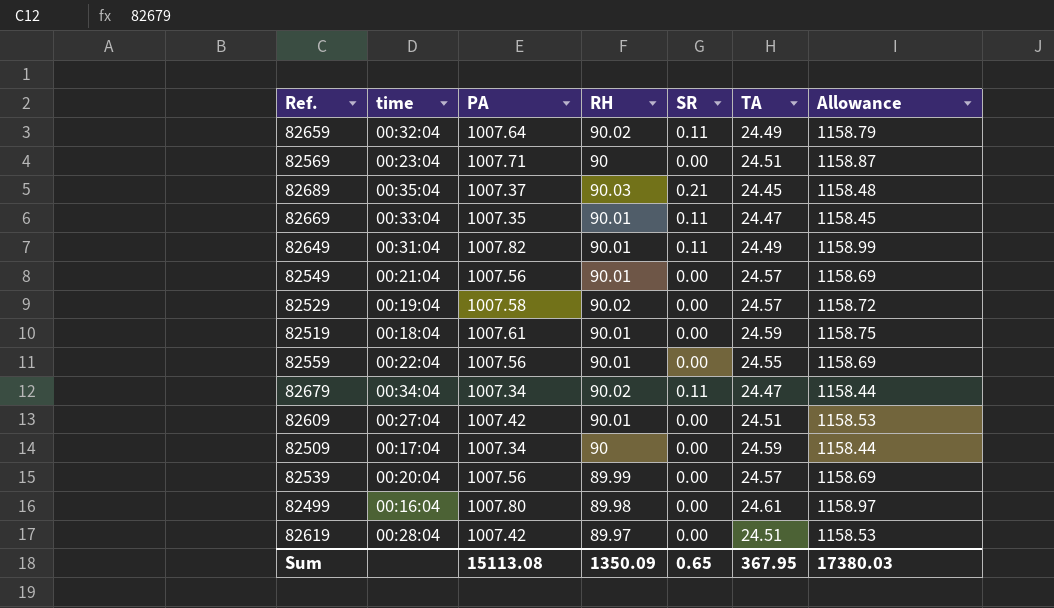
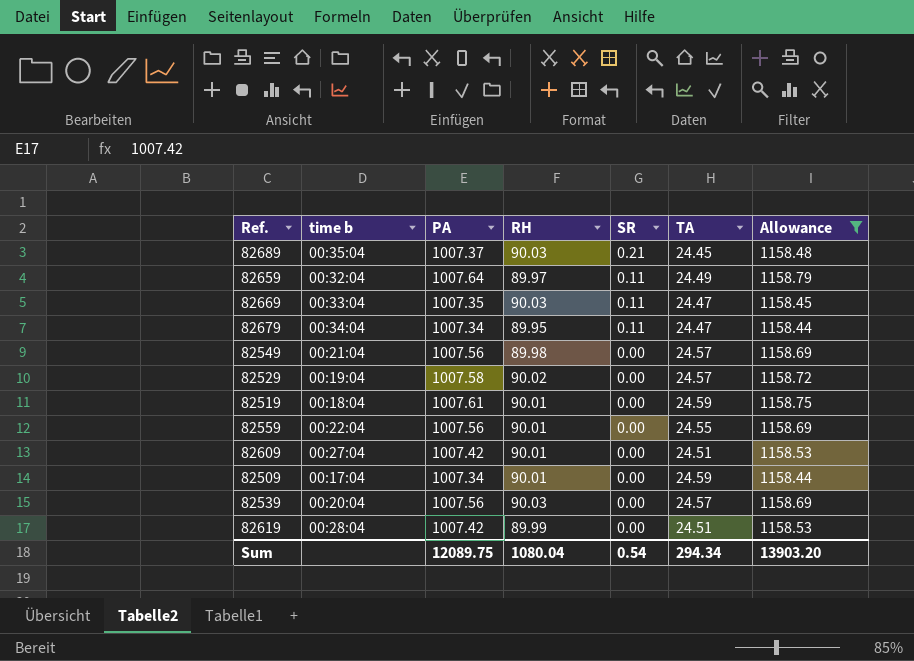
filter: none -> Allowance <= 1158.79
row order: none -> SR descending
column name: time -> time b
82659 | RH: 90.02 -> 89.97
82669 | RH: 90.01 -> 90.03
82679 | RH: 90.02 -> 89.95
82549 | RH: 90.01 -> 89.98
82509 | RH: 90 -> 90.01
82539 | RH: 89.99 -> 90.03
82619 | RH: 89.97 -> 89.99
Sum | PA: 15113.08 -> 12089.75
Sum | RH: 1350.09 -> 1080.04
Sum | SR: 0.65 -> 0.54
Sum | TA: 367.95 -> 294.34
Sum | Allowance: 17380.03 -> 13903.20

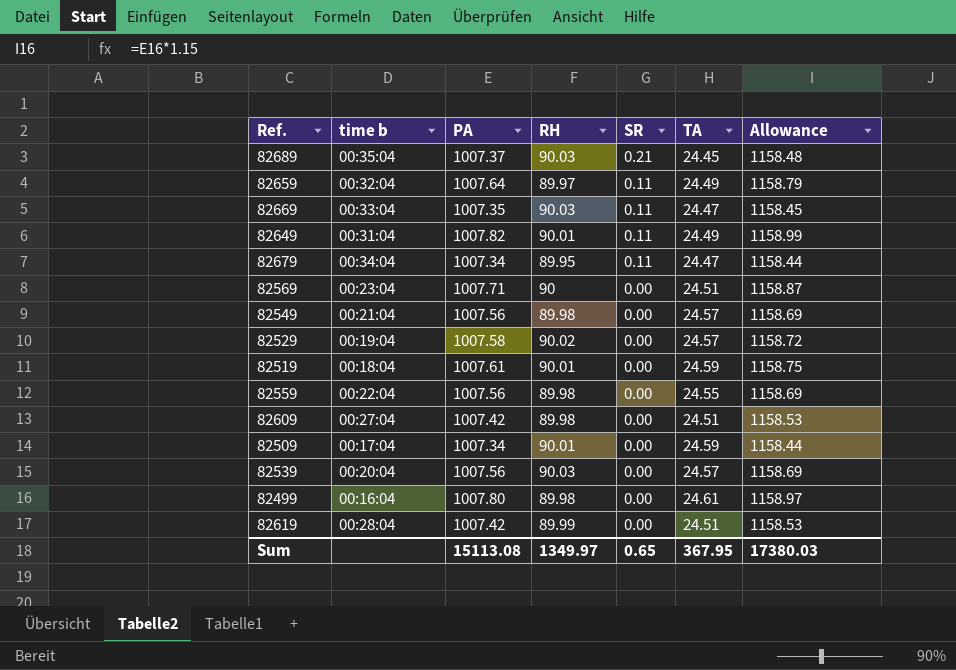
filter: Allowance <= 1158.79 -> none
82559 | RH: 90.01 -> 89.98
82609 | RH: 90.01 -> 89.98
Sum | PA: 12089.75 -> 15113.08
Sum | RH: 1080.04 -> 1349.97
Sum | SR: 0.54 -> 0.65
Sum | TA: 294.34 -> 367.95
Sum | Allowance: 13903.20 -> 17380.03

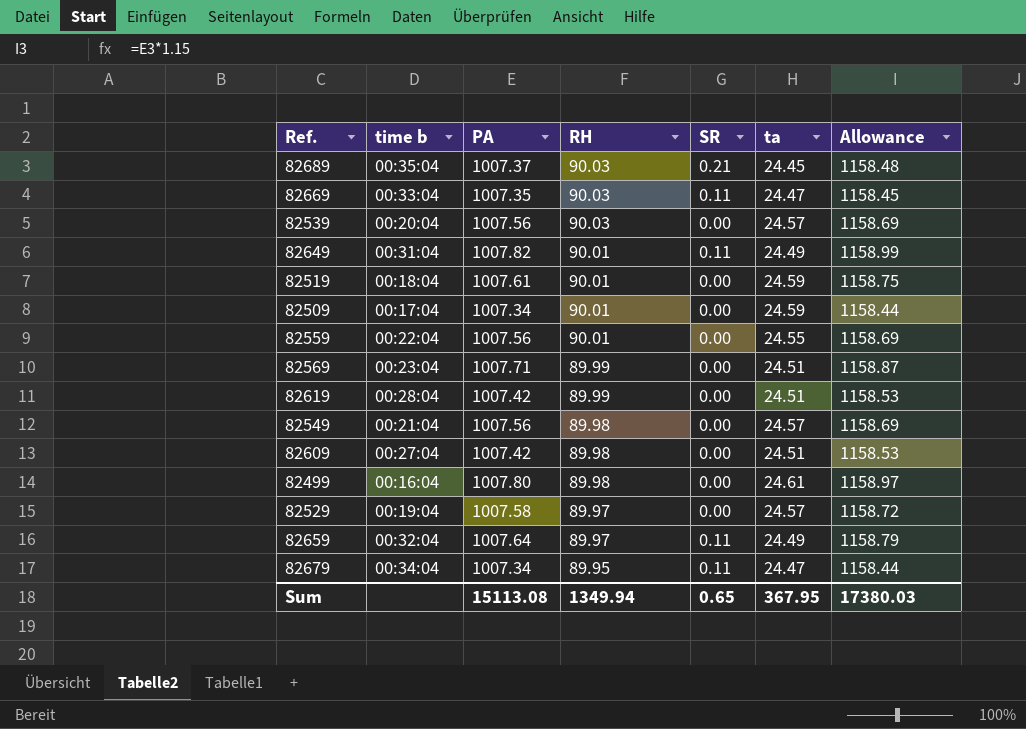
row order: SR descending -> RH descending
column name: TA -> ta
82559 | RH: 89.98 -> 90.01
82569 | RH: 90 -> 89.99
82529 | RH: 90.02 -> 89.97
Sum | RH: 1349.97 -> 1349.94

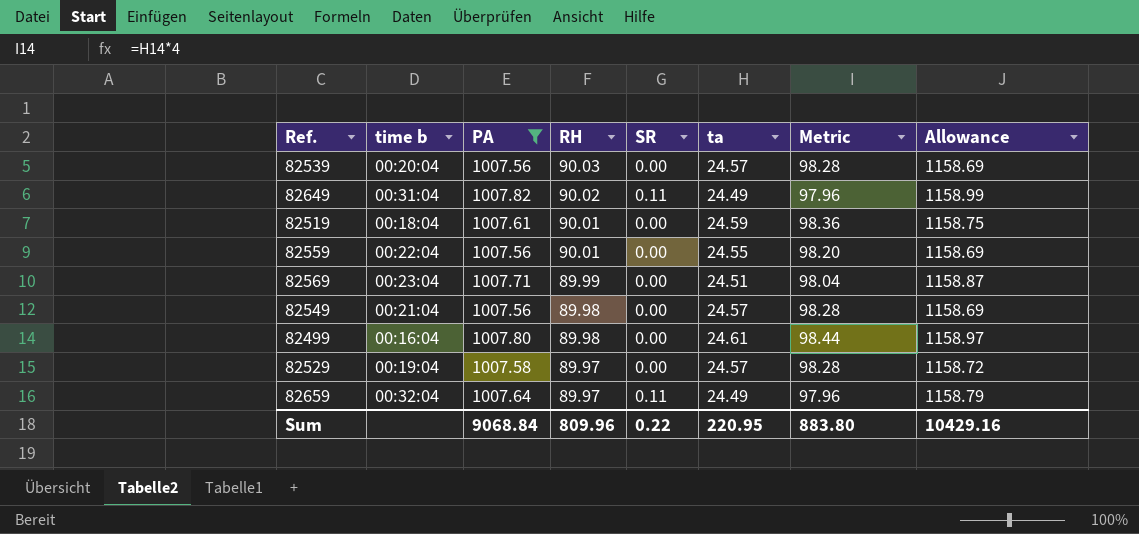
filter: none -> PA >= 1007.56
column Metric | formula: none -> [ta] * 4
82649 | RH: 90.01 -> 90.02
Sum | PA: 15113.08 -> 9068.84
Sum | RH: 1349.94 -> 809.96
Sum | SR: 0.65 -> 0.22
Sum | ta: 367.95 -> 220.95
Sum | Allowance: 17380.03 -> 10429.16

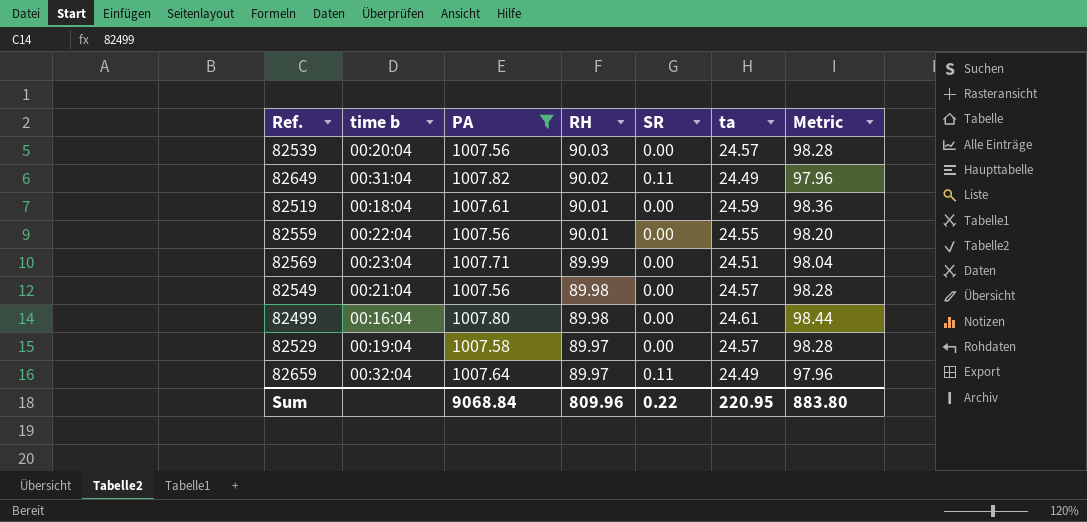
column Allowance | formula: [PA] * 1.15 -> none

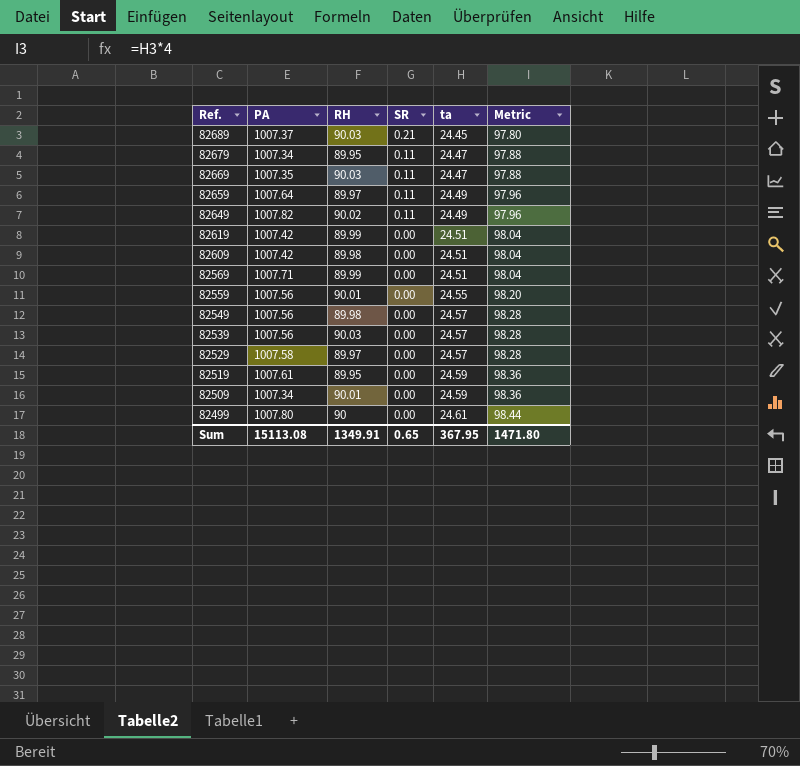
filter: PA >= 1007.56 -> none
row order: RH descending -> Ref. descending
column time b | position: 2 -> none
82519 | RH: 90.01 -> 89.95
82499 | RH: 89.98 -> 90
Sum | PA: 9068.84 -> 15113.08
Sum | RH: 809.96 -> 1349.91
Sum | SR: 0.22 -> 0.65
Sum | ta: 220.95 -> 367.95
Sum | Metric: 883.80 -> 1471.80

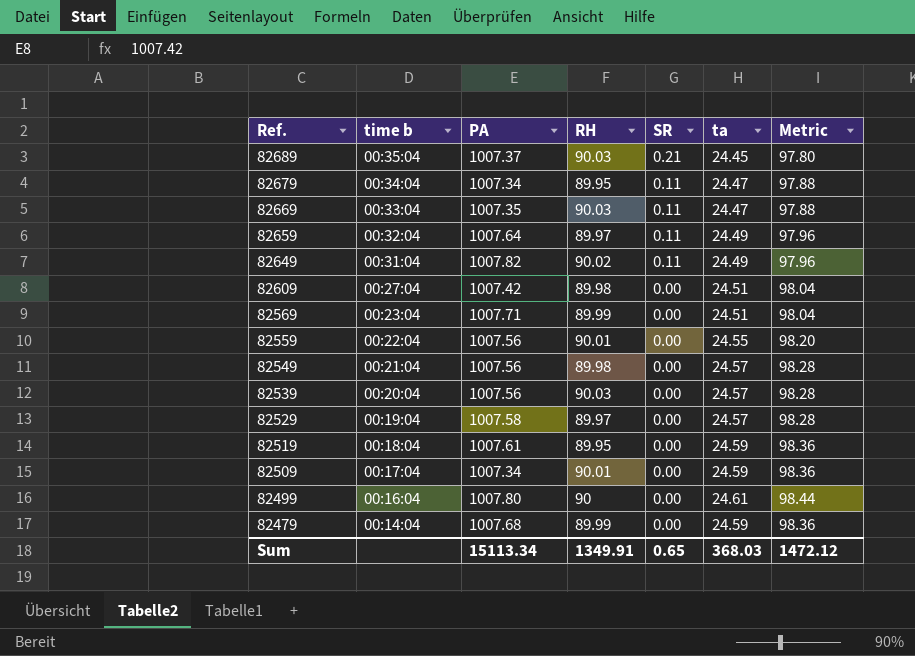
column time b | position: none -> 2
row 82619: 1007.42 | 89.99 | 0.00 | 24.51 | 98.04 -> none
row 82479: none -> 00:14:04 | 1007.68 | 89.99 | 0.00 | 24.59 | 98.36
Sum | PA: 15113.08 -> 15113.34
Sum | ta: 367.95 -> 368.03
Sum | Metric: 1471.80 -> 1472.12

